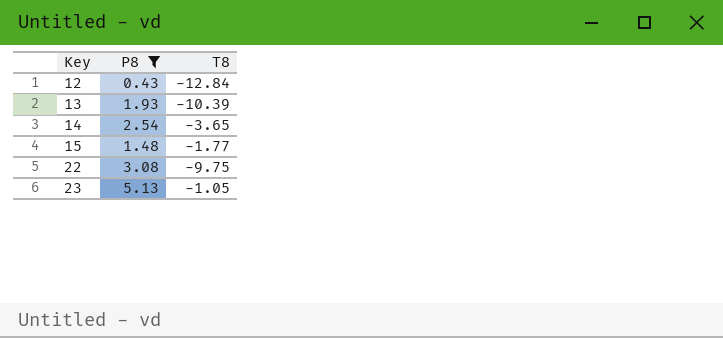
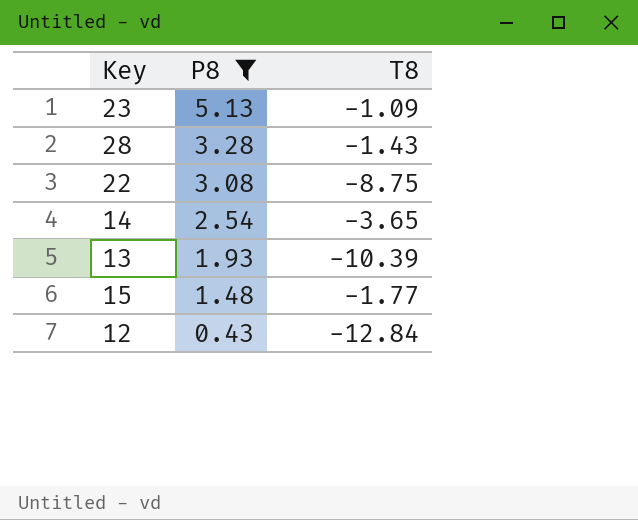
row order: Key ascending -> P8 descending
23 | T8: -1.05 -> -1.09
row 28: none -> 3.28 | -1.43
22 | T8: -9.75 -> -8.75

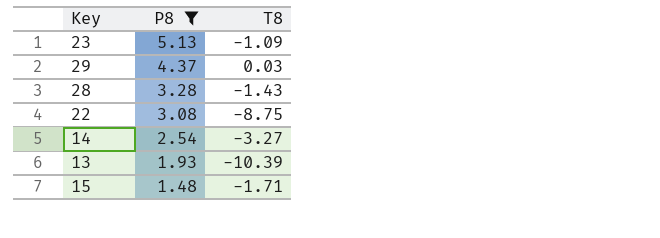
row 12: 0.43 | -12.84 -> none
row 29: none -> 4.37 | 0.03
14 | T8: -3.65 -> -3.27
15 | T8: -1.77 -> -1.71

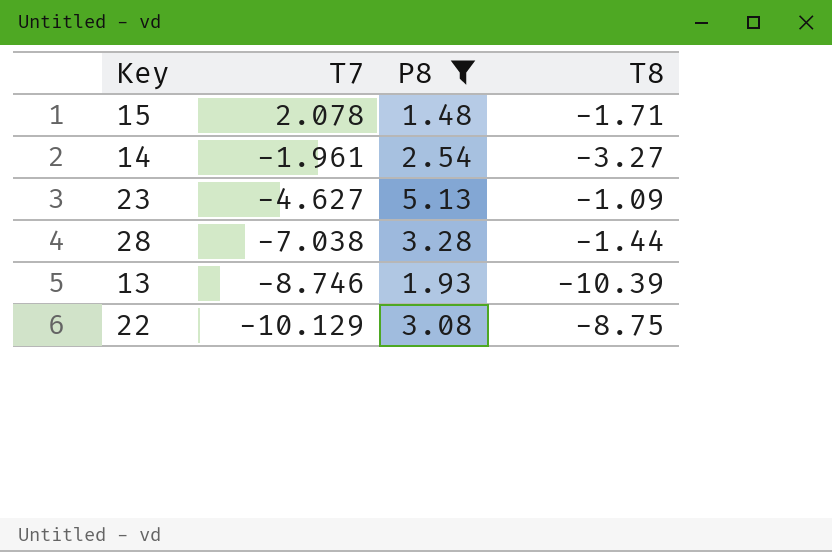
row order: P8 descending -> T7 descending
column T7 | position: none -> 2
row 29: 4.37 | 0.03 -> none
28 | T8: -1.43 -> -1.44

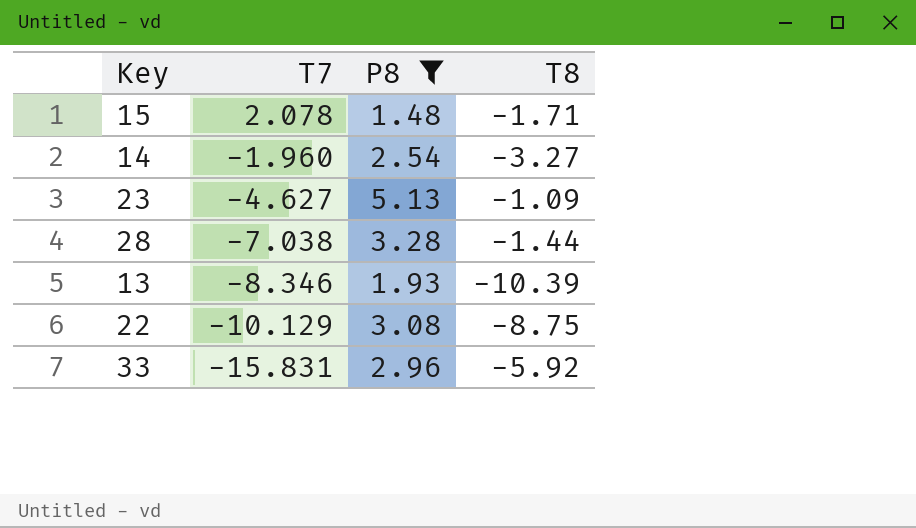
14 | T7: -1.961 -> -1.960
13 | T7: -8.746 -> -8.346
row 33: none -> -15.831 | 2.96 | -5.92

